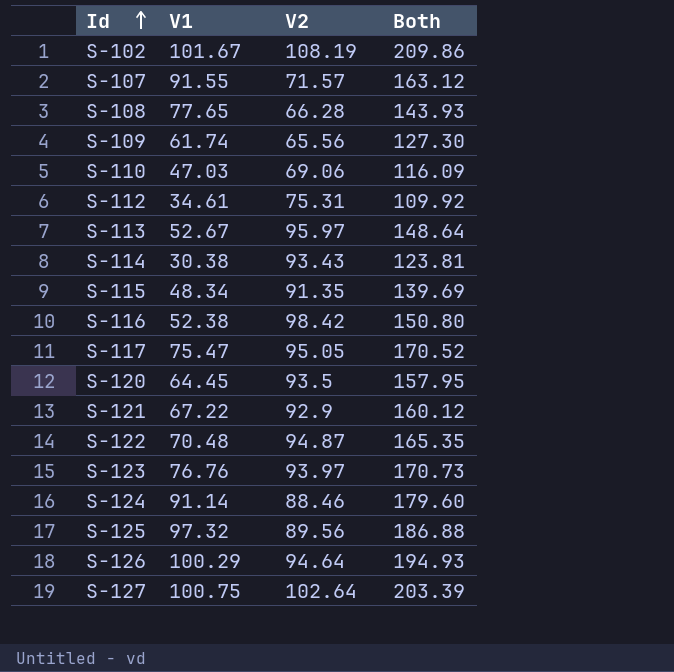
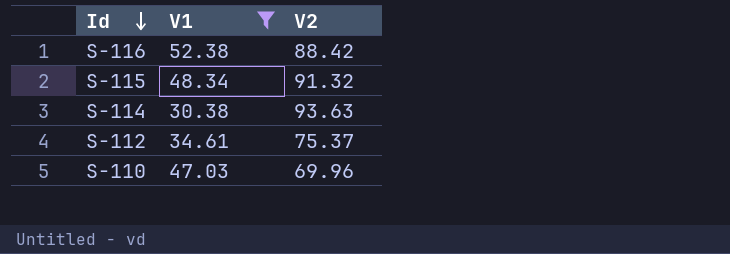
filter: none -> V1 <= 52.38
row order: Id ascending -> Id descending
column Both | formula: [V1] + [V2] -> none
S-116 | V2: 98.42 -> 88.42
S-115 | V2: 91.35 -> 91.32
S-114 | V2: 93.43 -> 93.63
S-112 | V2: 75.31 -> 75.37
S-110 | V2: 69.06 -> 69.96

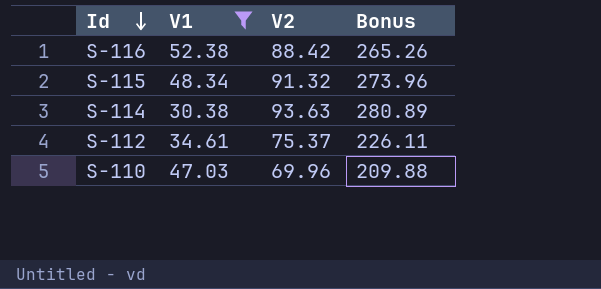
column Bonus | formula: none -> [V2] * 3

